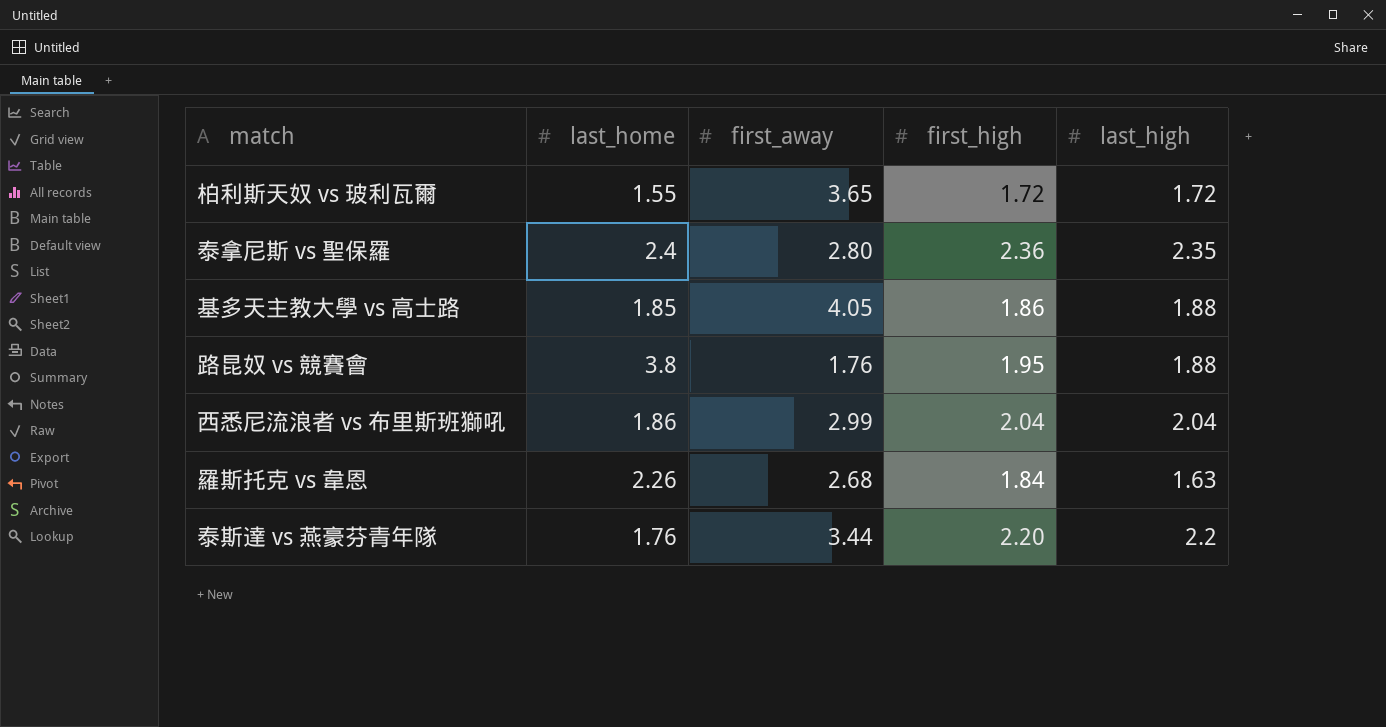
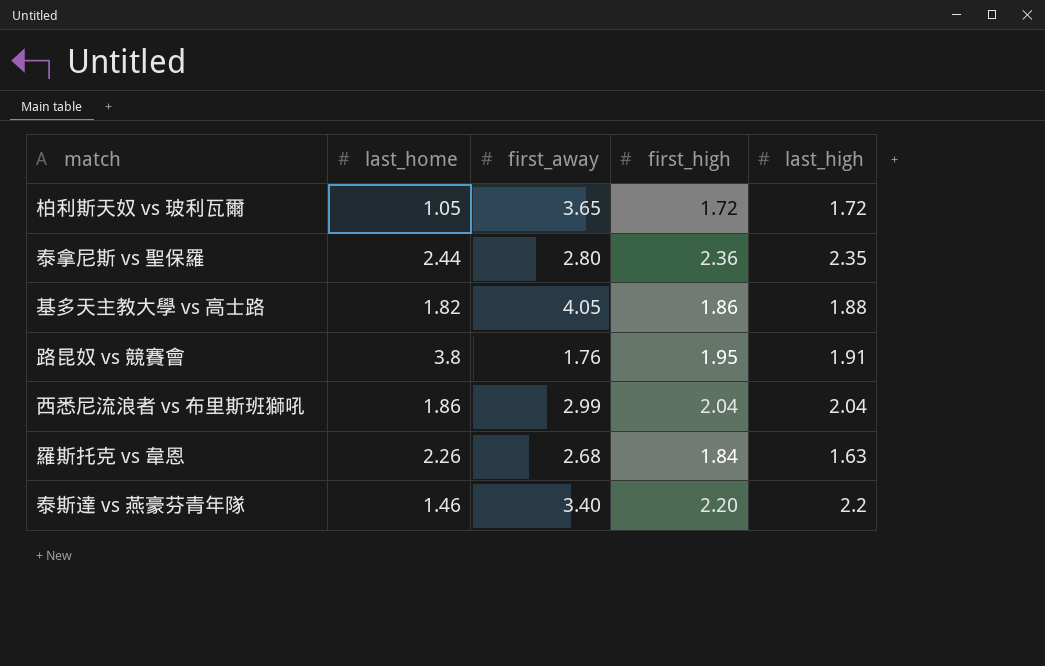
柏利斯天奴 vs 玻利瓦爾 | last_home: 1.55 -> 1.05
泰拿尼斯 vs 聖保羅 | last_home: 2.4 -> 2.44
基多天主教大學 vs 高士路 | last_home: 1.85 -> 1.82
路昆奴 vs 競賽會 | last_high: 1.88 -> 1.91
泰斯達 vs 燕豪芬青年隊 | last_home: 1.76 -> 1.46
泰斯達 vs 燕豪芬青年隊 | first_away: 3.44 -> 3.40

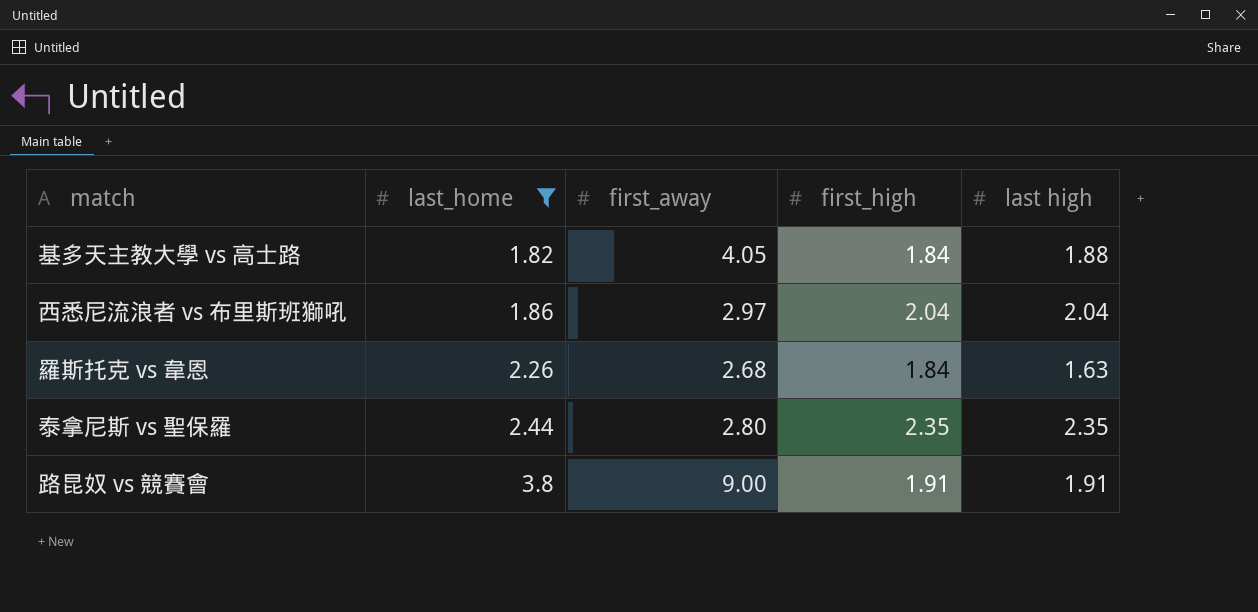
filter: none -> last_home >= 1.82
row order: none -> last_home ascending
column name: last_high -> last high
基多天主教大學 vs 高士路 | first_high: 1.86 -> 1.84
西悉尼流浪者 vs 布里斯班獅吼 | first_away: 2.99 -> 2.97
泰拿尼斯 vs 聖保羅 | first_high: 2.36 -> 2.35
路昆奴 vs 競賽會 | first_away: 1.76 -> 9.00
路昆奴 vs 競賽會 | first_high: 1.95 -> 1.91

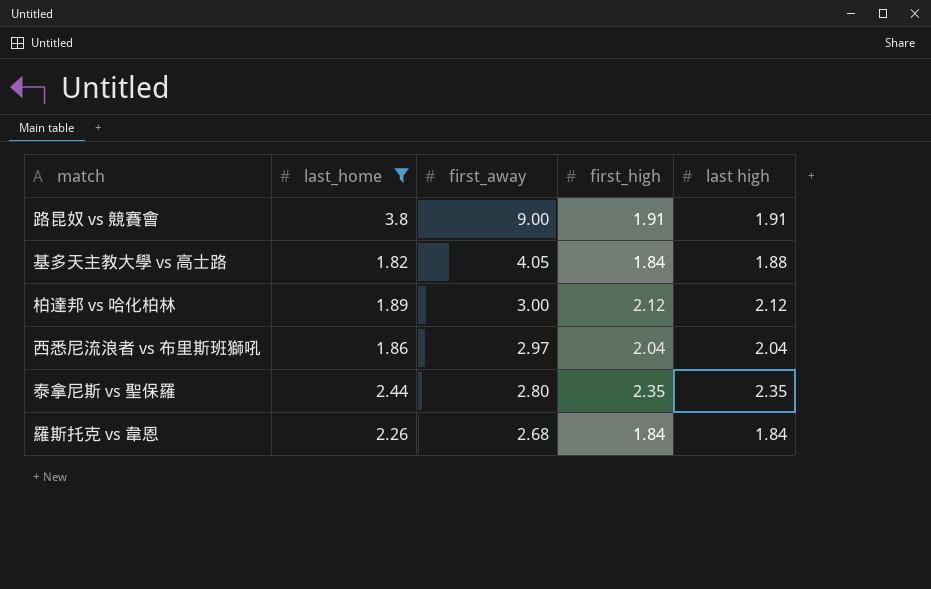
row order: last_home ascending -> first_away descending
row 柏達邦 vs 哈化柏林: none -> 1.89 | 3.00 | 2.12 | 2.12
羅斯托克 vs 韋恩 | last high: 1.63 -> 1.84

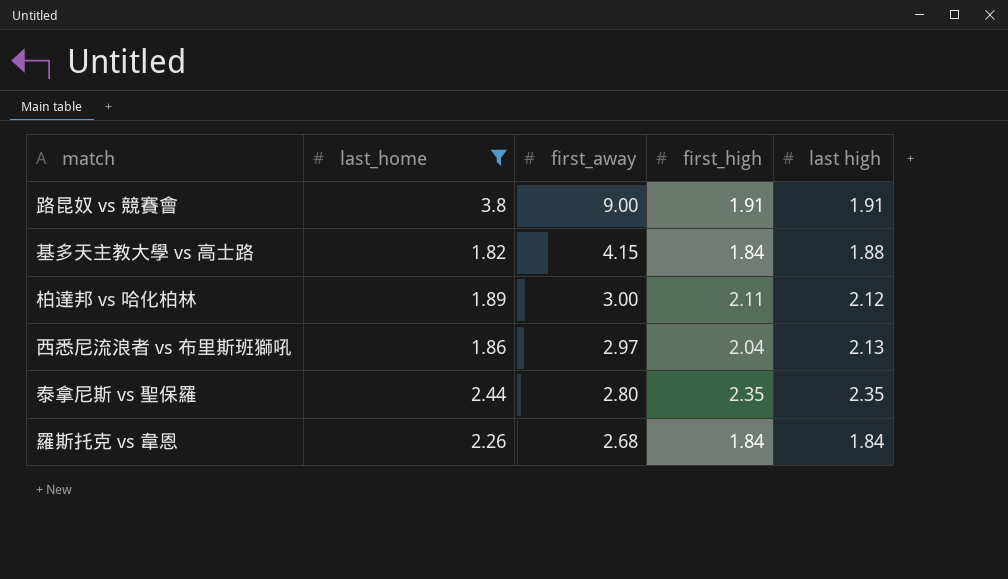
基多天主教大學 vs 高士路 | first_away: 4.05 -> 4.15
柏達邦 vs 哈化柏林 | first_high: 2.12 -> 2.11
西悉尼流浪者 vs 布里斯班獅吼 | last high: 2.04 -> 2.13

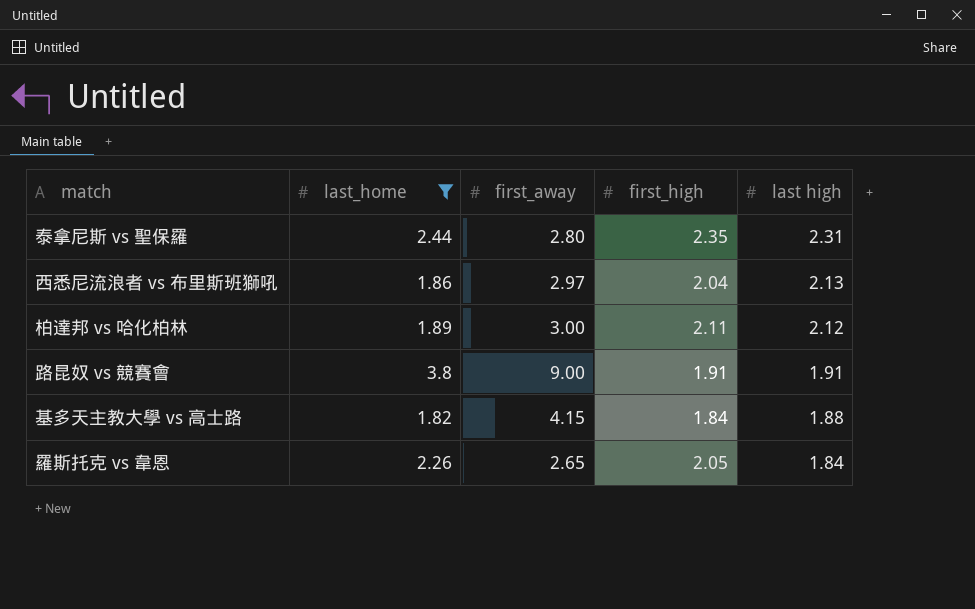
row order: first_away descending -> last high descending
泰拿尼斯 vs 聖保羅 | last high: 2.35 -> 2.31
羅斯托克 vs 韋恩 | first_away: 2.68 -> 2.65
羅斯托克 vs 韋恩 | first_high: 1.84 -> 2.05

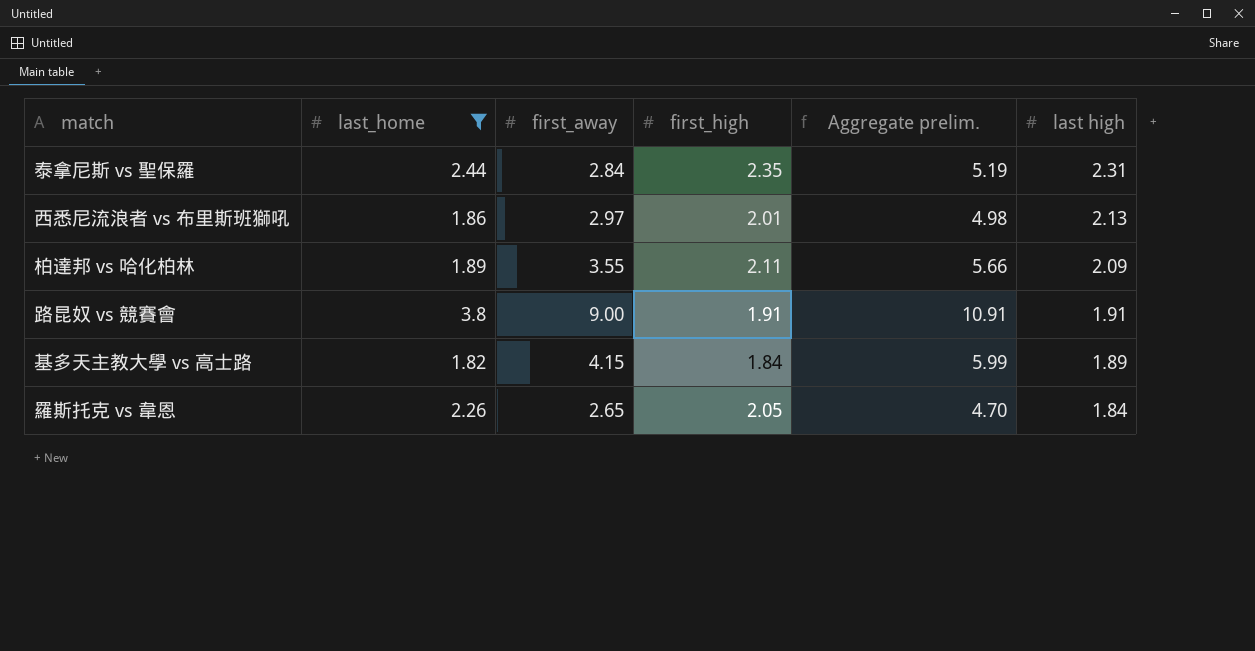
column Aggregate prelim. | formula: none -> [first_away] + [first_high]
泰拿尼斯 vs 聖保羅 | first_away: 2.80 -> 2.84
西悉尼流浪者 vs 布里斯班獅吼 | first_high: 2.04 -> 2.01
柏達邦 vs 哈化柏林 | first_away: 3.00 -> 3.55
柏達邦 vs 哈化柏林 | last high: 2.12 -> 2.09
基多天主教大學 vs 高士路 | last high: 1.88 -> 1.89

